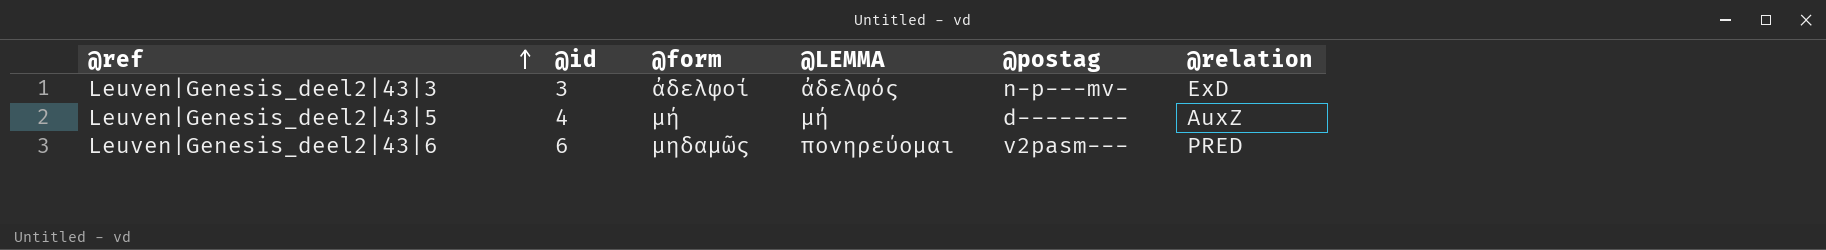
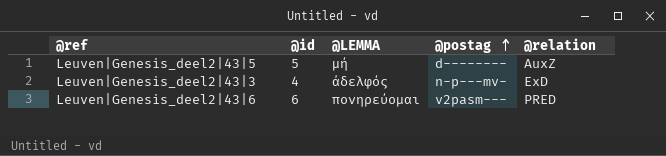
row order: @ref ascending -> @postag ascending
column @form | position: 3 -> none
Leuven|Genesis_deel2|43|5 | @id: 4 -> 5
Leuven|Genesis_deel2|43|3 | @id: 3 -> 4

